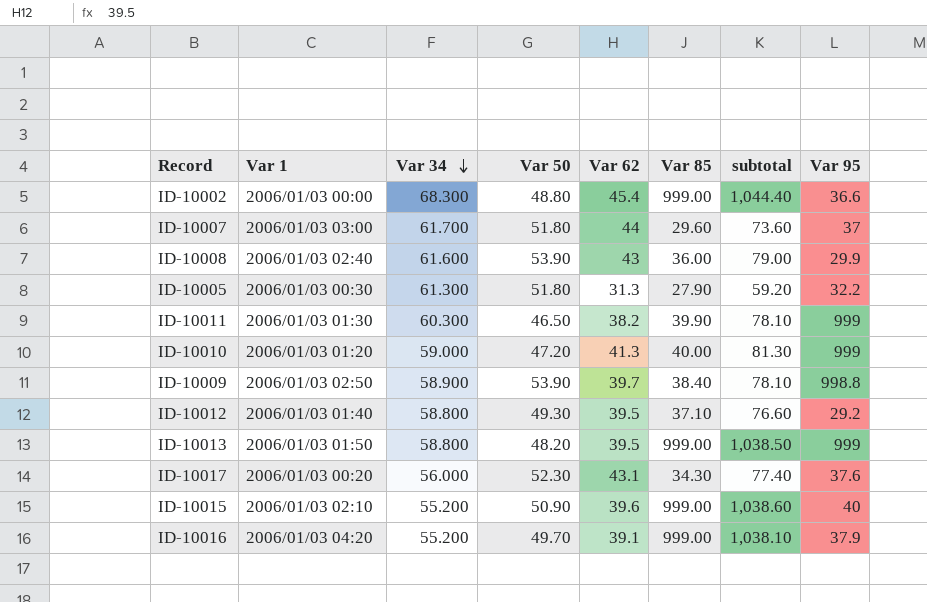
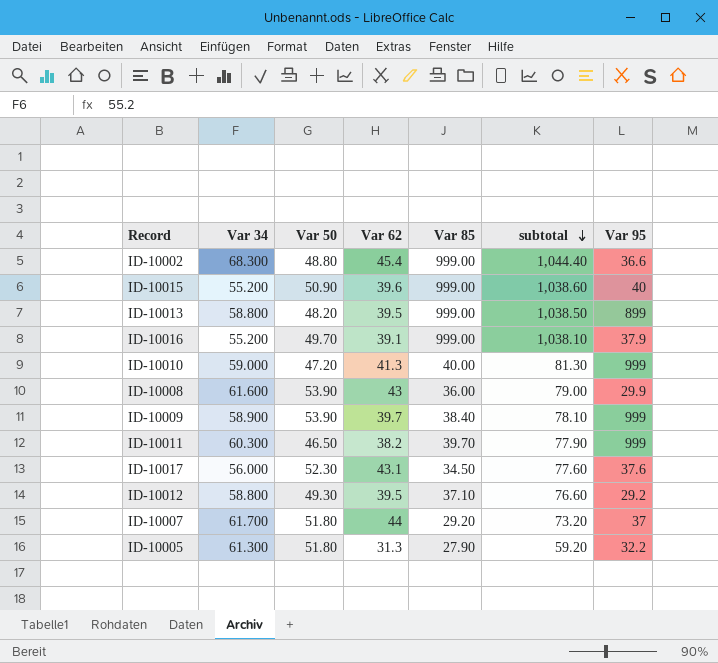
row order: Var 34 descending -> subtotal descending
column Var 1 | position: 2 -> none
ID-10013 | Var 95: 999 -> 899
ID-10009 | Var 95: 998.8 -> 999
ID-10011 | Var 85: 39.90 -> 39.70
ID-10011 | subtotal: 78.10 -> 77.90
ID-10017 | Var 85: 34.30 -> 34.50
ID-10017 | subtotal: 77.40 -> 77.60
ID-10007 | Var 85: 29.60 -> 29.20
ID-10007 | subtotal: 73.60 -> 73.20

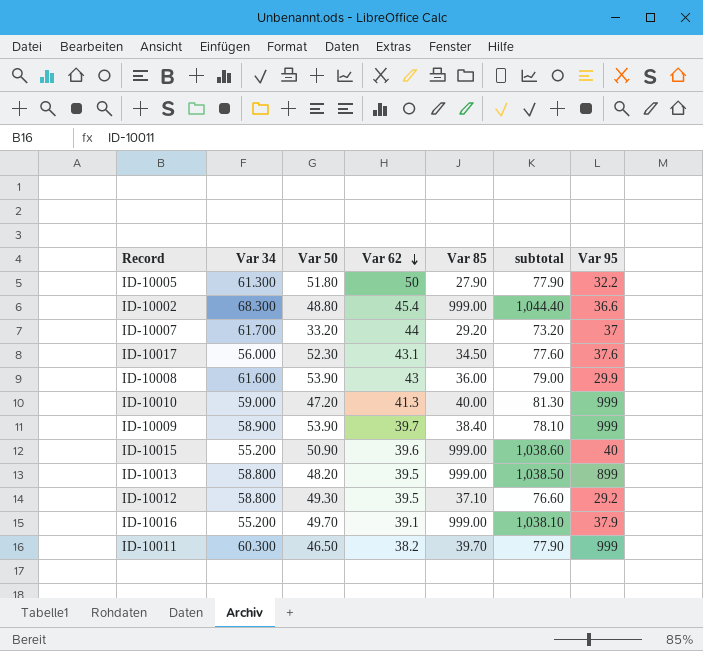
row order: subtotal descending -> Var 62 descending
ID-10005 | Var 62: 31.3 -> 50
ID-10005 | subtotal: 59.20 -> 77.90
ID-10007 | Var 50: 51.80 -> 33.20

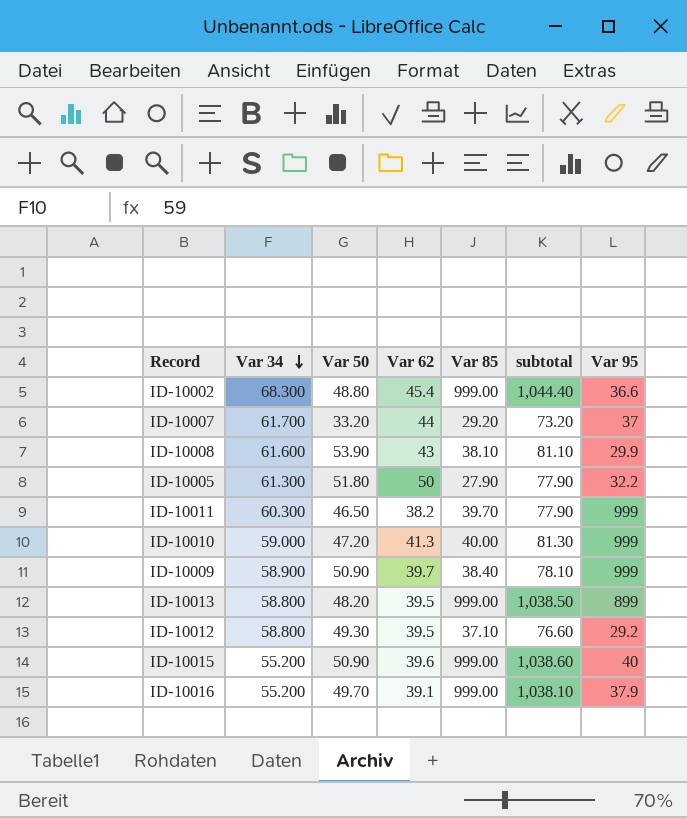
row order: Var 62 descending -> Var 34 descending
row ID-10017: 56.000 | 52.30 | 43.1 | 34.50 | 77.60 | 37.6 -> none
ID-10008 | Var 85: 36.00 -> 38.10
ID-10008 | subtotal: 79.00 -> 81.10
ID-10009 | Var 50: 53.90 -> 50.90

